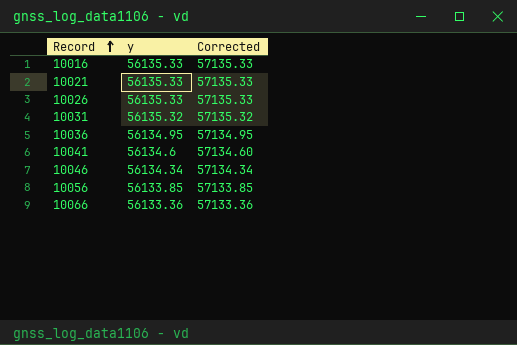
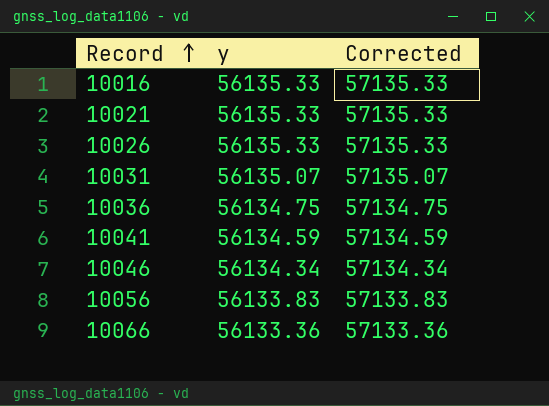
10031 | y: 56135.32 -> 56135.07
10031 | Corrected: 57135.32 -> 57135.07
10036 | y: 56134.95 -> 56134.75
10036 | Corrected: 57134.95 -> 57134.75
10041 | y: 56134.6 -> 56134.59
10041 | Corrected: 57134.60 -> 57134.59
10056 | y: 56133.85 -> 56133.83
10056 | Corrected: 57133.85 -> 57133.83

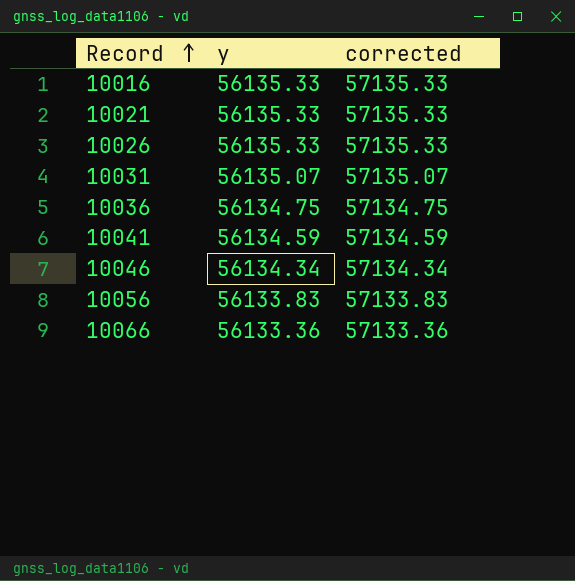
column name: Corrected -> corrected

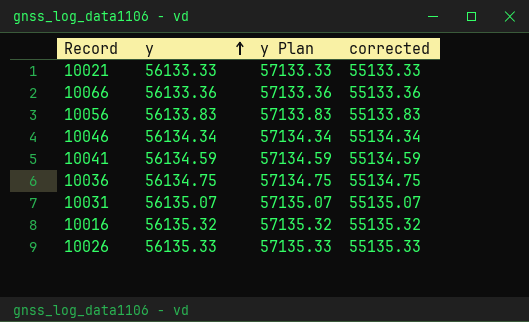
row order: Record ascending -> y ascending
column y Plan | formula: none -> [y] + 1000
column corrected | formula: [y] + 1000 -> [y] - 1000
10021 | y: 56135.33 -> 56133.33
10016 | y: 56135.33 -> 56135.32

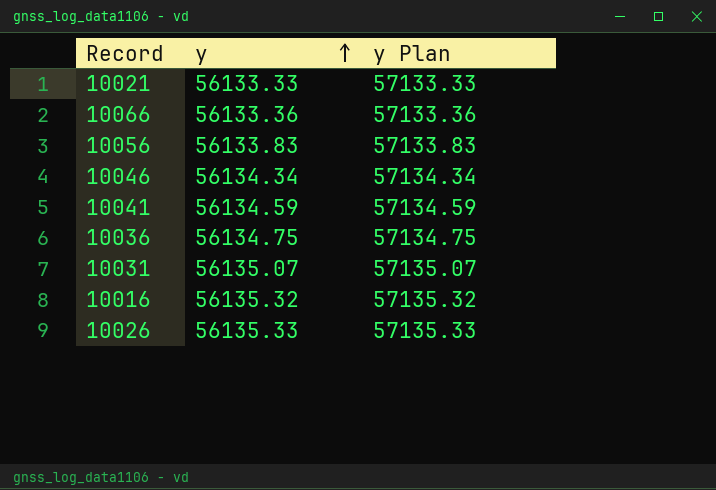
column corrected | formula: [y] - 1000 -> none

